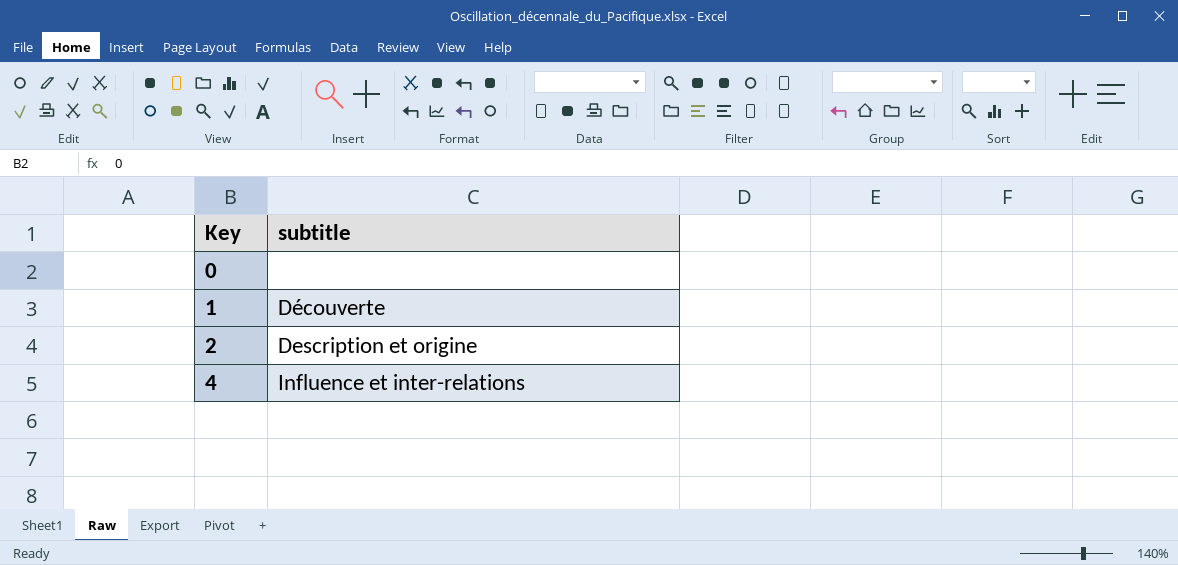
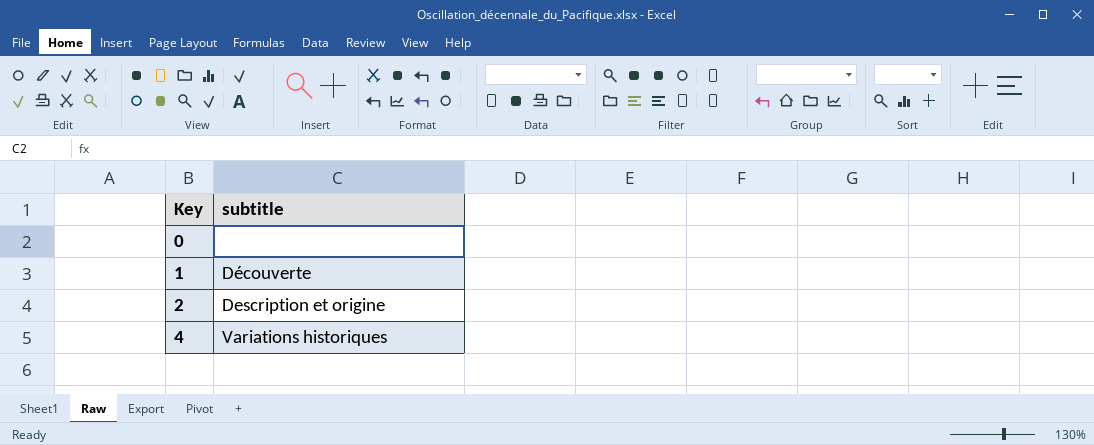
4 | subtitle: Influence et inter-relations -> Variations historiques

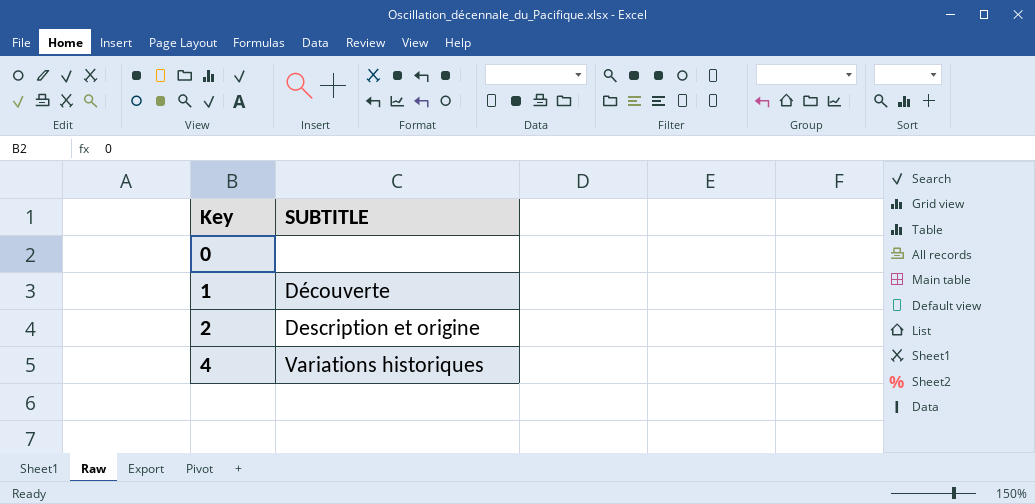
column name: subtitle -> SUBTITLE

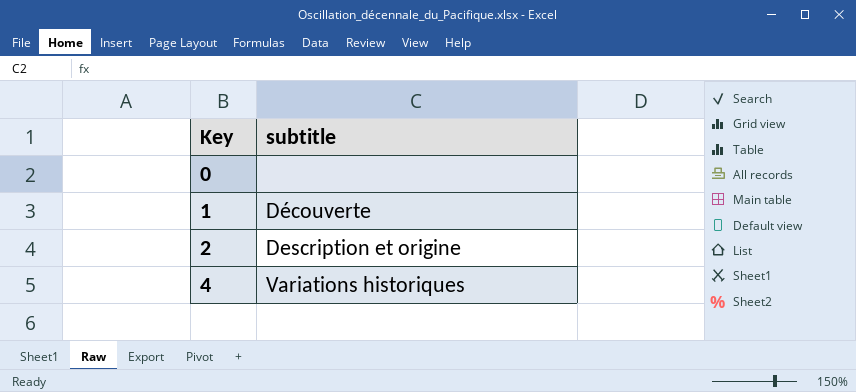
column name: SUBTITLE -> subtitle

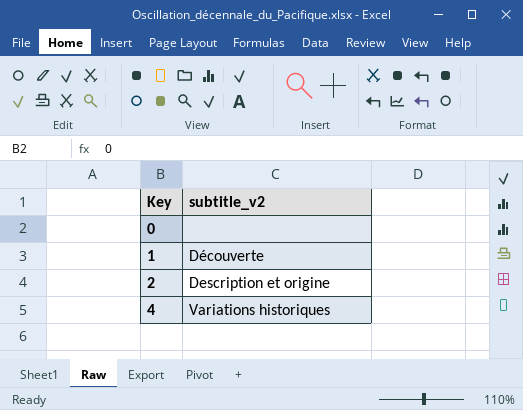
column name: subtitle -> subtitle_v2

